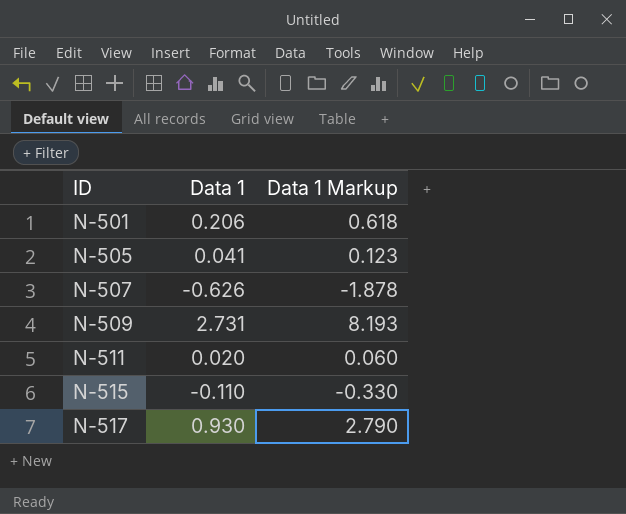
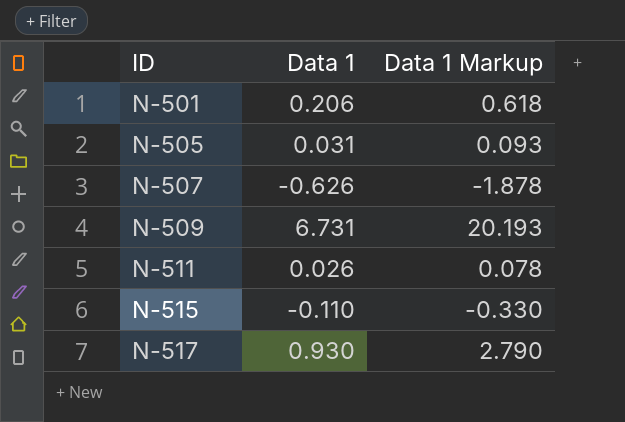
N-505 | Data 1: 0.041 -> 0.031
N-505 | Data 1 Markup: 0.123 -> 0.093
N-509 | Data 1: 2.731 -> 6.731
N-509 | Data 1 Markup: 8.193 -> 20.193
N-511 | Data 1: 0.020 -> 0.026
N-511 | Data 1 Markup: 0.060 -> 0.078

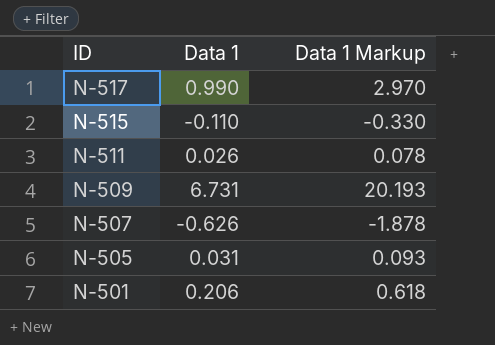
row order: ID ascending -> ID descending
N-517 | Data 1: 0.930 -> 0.990
N-517 | Data 1 Markup: 2.790 -> 2.970

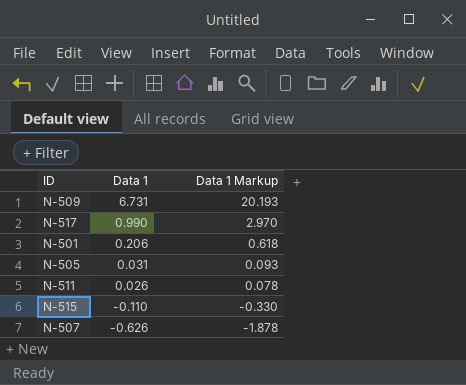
row order: ID descending -> Data 1 descending

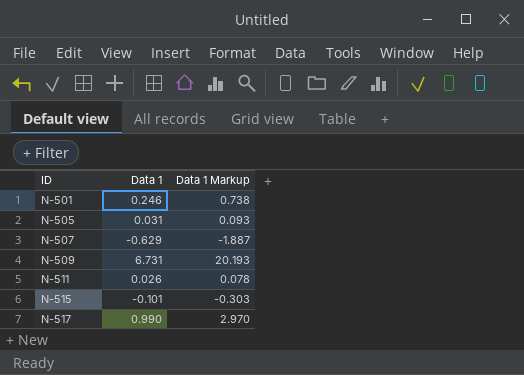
row order: Data 1 descending -> ID ascending
N-501 | Data 1: 0.206 -> 0.246
N-501 | Data 1 Markup: 0.618 -> 0.738
N-507 | Data 1: -0.626 -> -0.629
N-507 | Data 1 Markup: -1.878 -> -1.887
N-515 | Data 1: -0.110 -> -0.101
N-515 | Data 1 Markup: -0.330 -> -0.303

